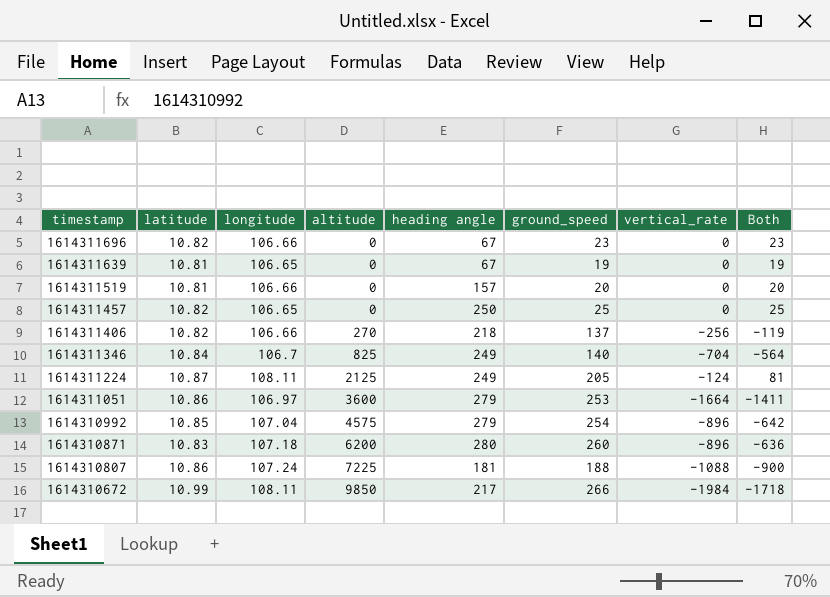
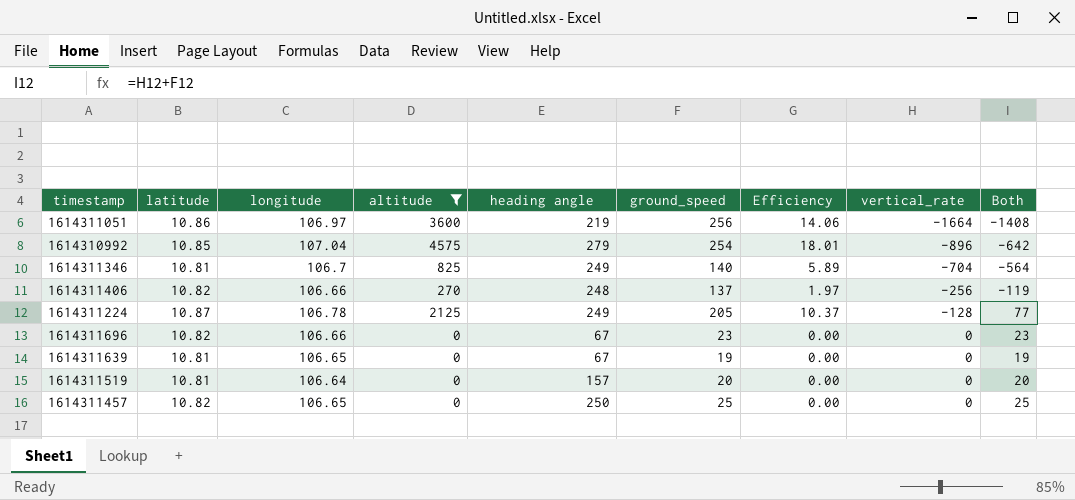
filter: none -> altitude <= 4575
row order: timestamp descending -> vertical_rate ascending
column Efficiency | formula: none -> [altitude] / [ground_speed]
1614311051 | heading angle: 279 -> 219
1614311051 | ground_speed: 253 -> 256
1614311051 | Both: -1411 -> -1408
1614311346 | latitude: 10.84 -> 10.81
1614311406 | heading angle: 218 -> 248
1614311224 | longitude: 108.11 -> 106.78
1614311224 | vertical_rate: -124 -> -128
1614311224 | Both: 81 -> 77
1614311519 | longitude: 106.66 -> 106.64

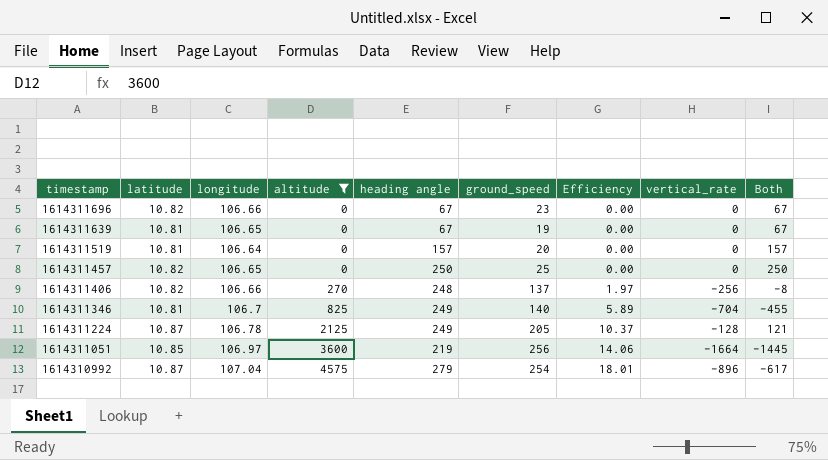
row order: vertical_rate ascending -> timestamp descending
column Both | formula: [ground_speed] + [vertical_rate] -> [heading angle] + [vertical_rate]
1614311051 | latitude: 10.86 -> 10.85
1614310992 | latitude: 10.85 -> 10.87

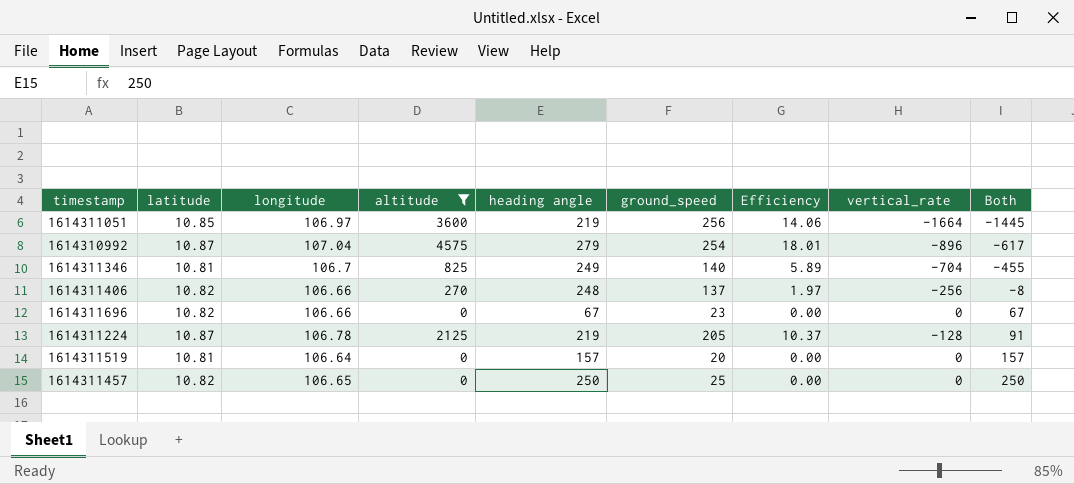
row order: timestamp descending -> Both ascending
row 1614311639: 10.81 | 106.65 | 0 | 67 | 19 | 0.00 | 0 | 67 -> none
1614311224 | heading angle: 249 -> 219
1614311224 | Both: 121 -> 91

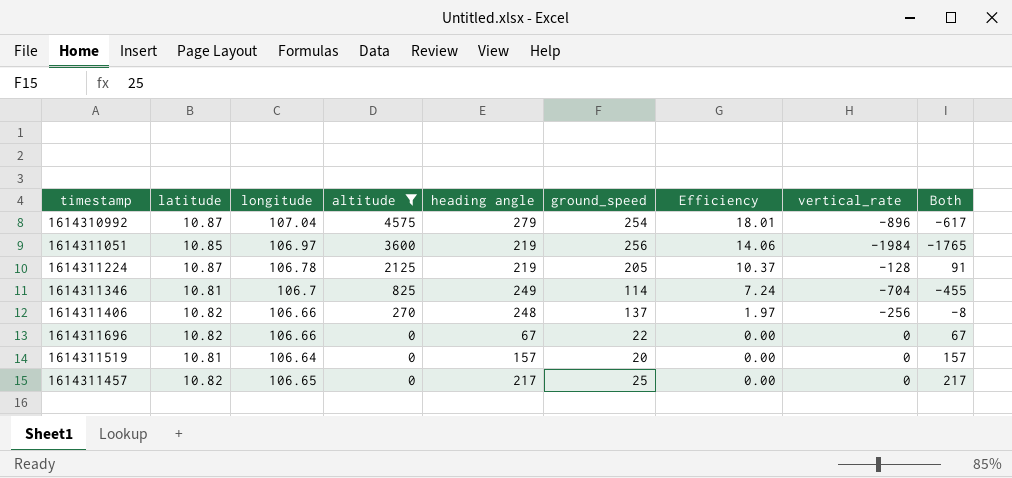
row order: Both ascending -> altitude descending
1614311051 | vertical_rate: -1664 -> -1984
1614311051 | Both: -1445 -> -1765
1614311346 | ground_speed: 140 -> 114
1614311346 | Efficiency: 5.89 -> 7.24
1614311696 | ground_speed: 23 -> 22
1614311457 | heading angle: 250 -> 217
1614311457 | Both: 250 -> 217

